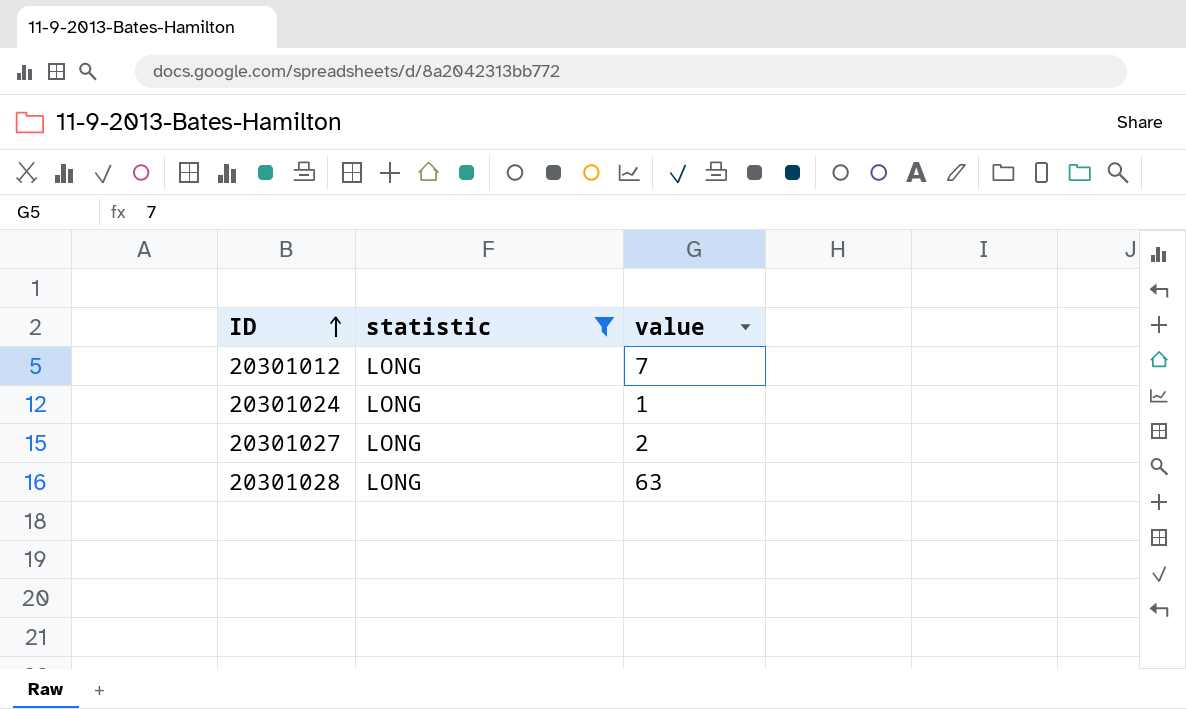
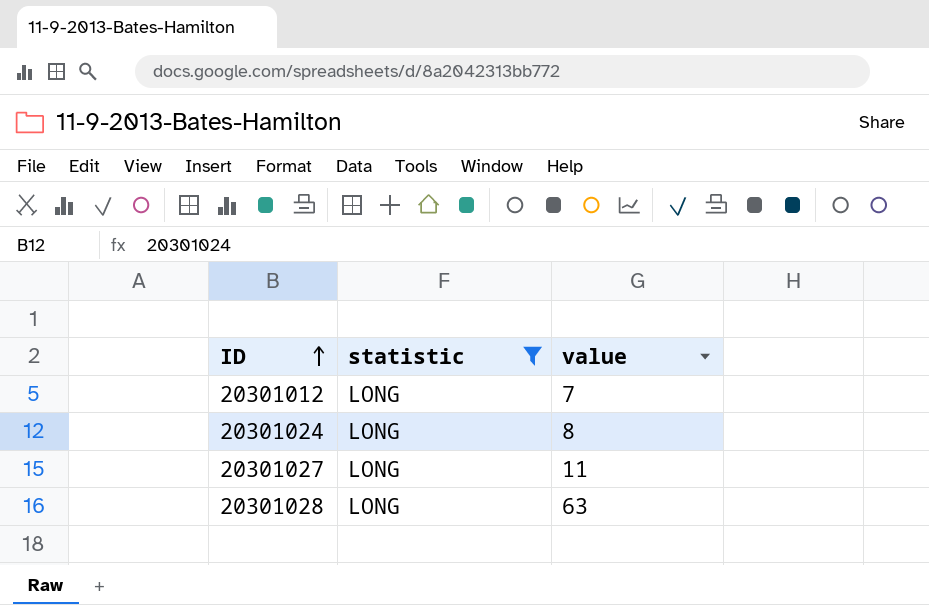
20301024 | value: 1 -> 8
20301027 | value: 2 -> 11

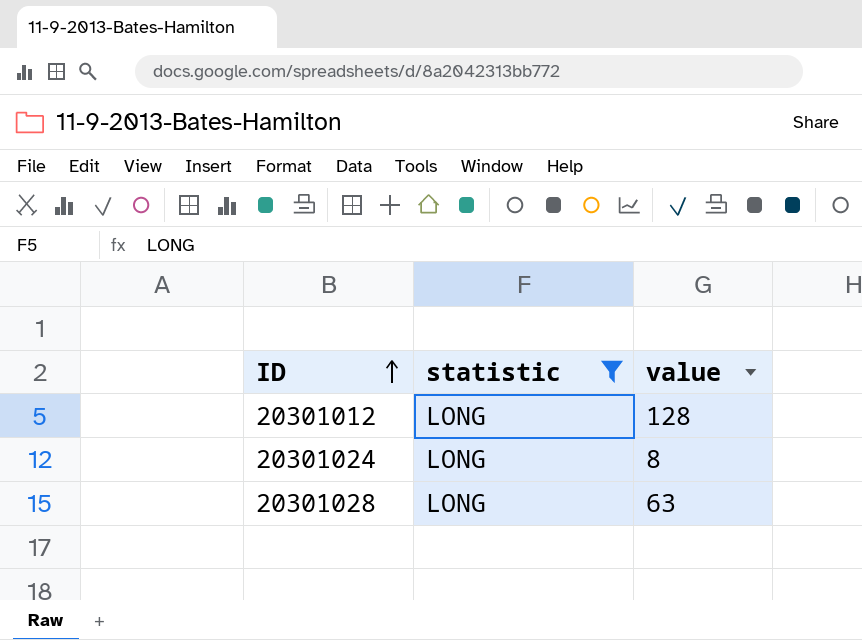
row 20301027: LONG | 11 -> none
20301012 | value: 7 -> 128

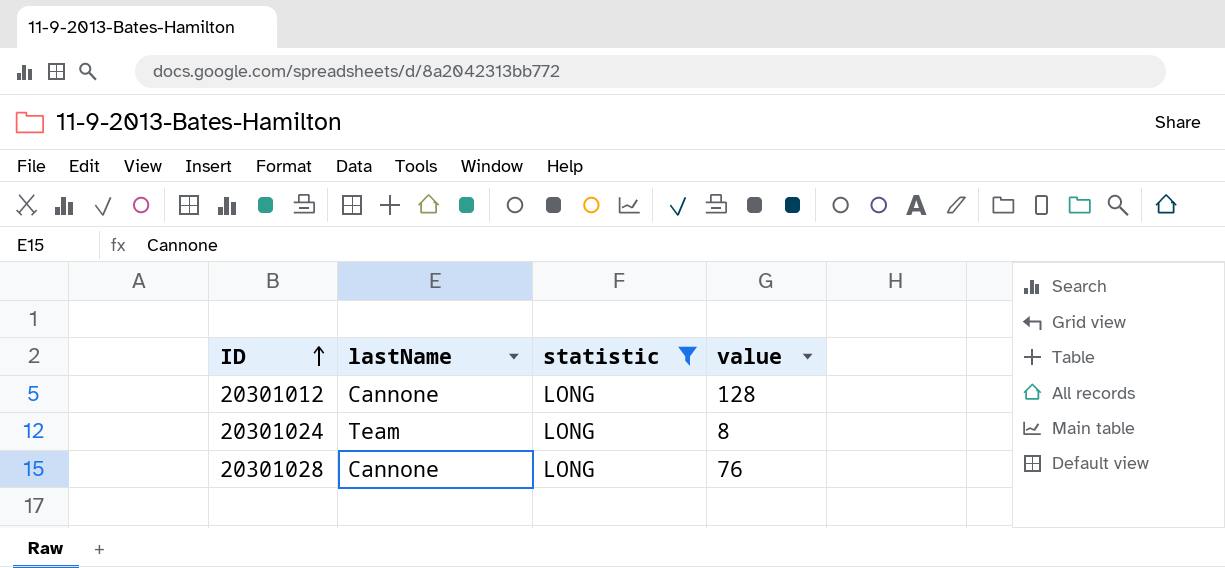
column lastName | position: none -> 2
20301028 | value: 63 -> 76

